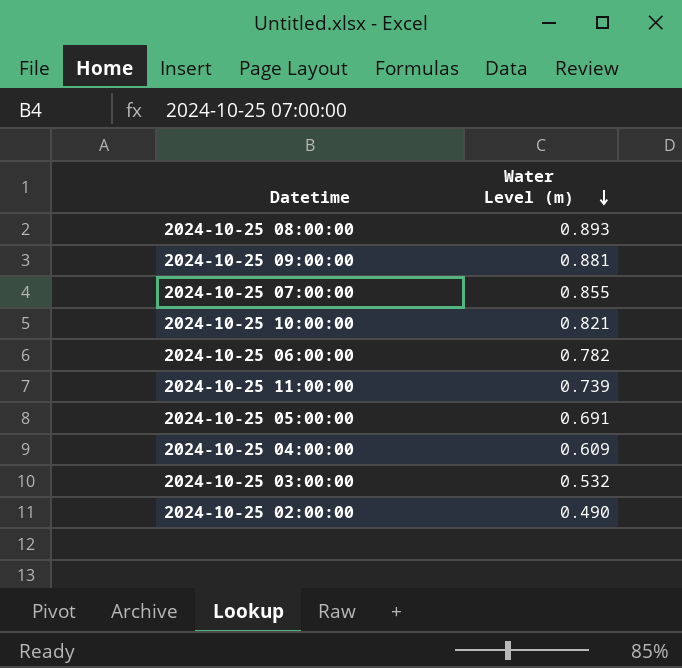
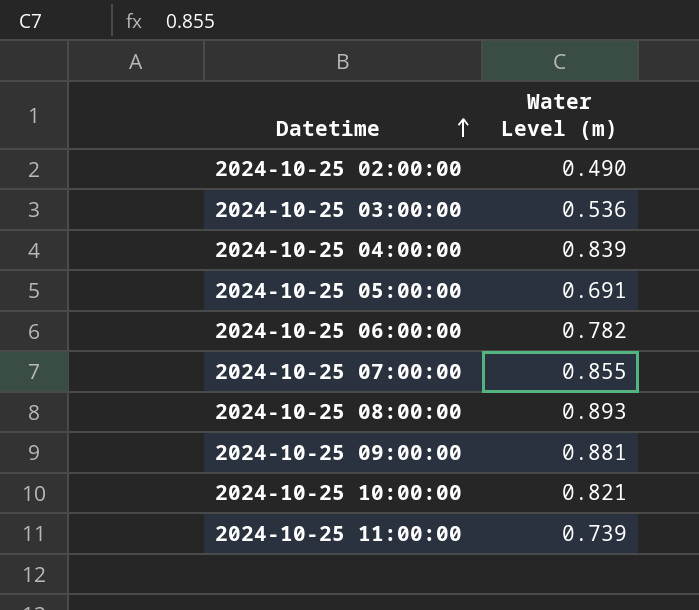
row order: Water Level (m) descending -> Datetime ascending
2024-10-25 03:00:00 | Water Level (m): 0.532 -> 0.536
2024-10-25 04:00:00 | Water Level (m): 0.609 -> 0.839

